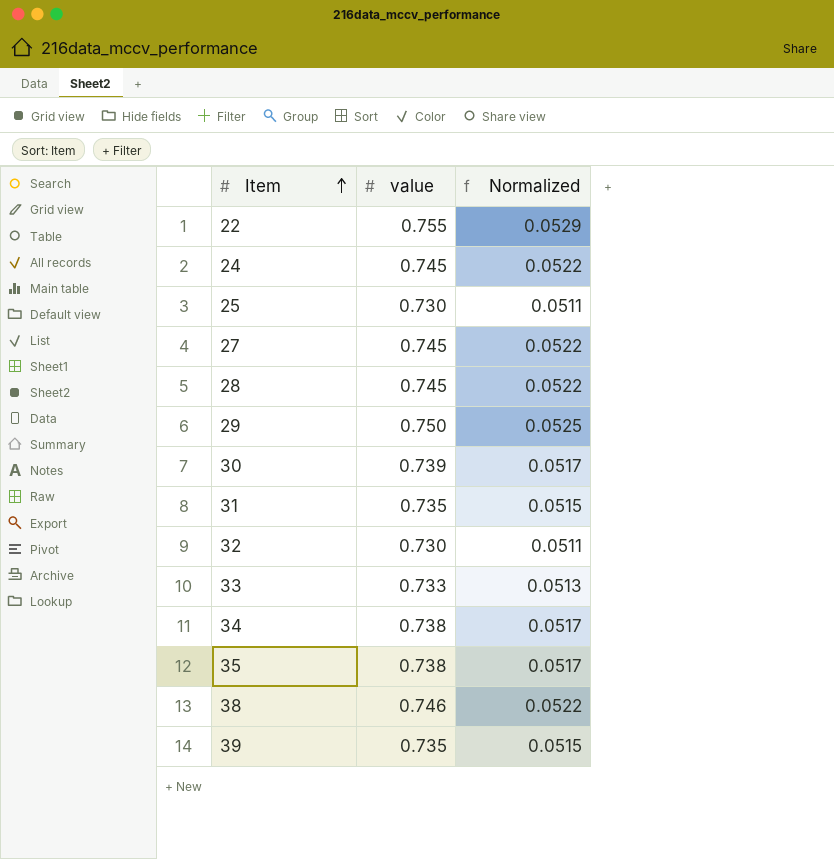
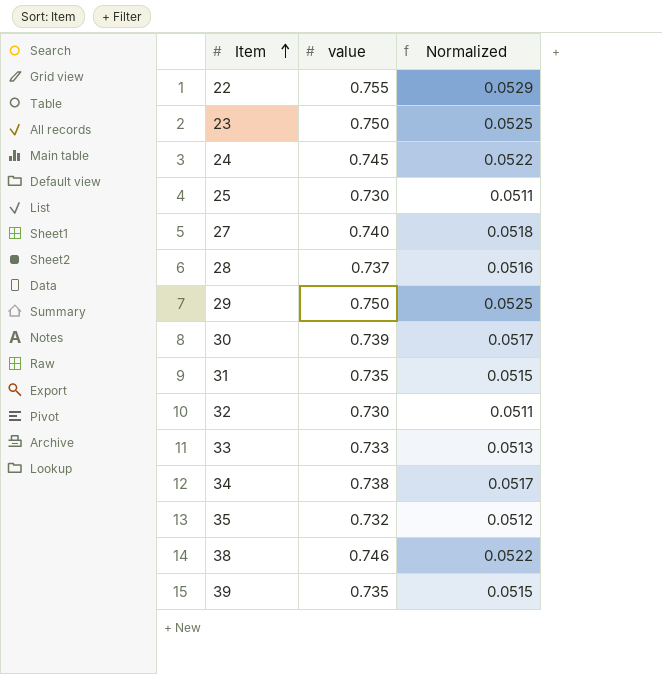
row 23: none -> 0.750 | 0.0525
27 | value: 0.745 -> 0.740
27 | Normalized: 0.0522 -> 0.0518
28 | value: 0.745 -> 0.737
28 | Normalized: 0.0522 -> 0.0516
35 | value: 0.738 -> 0.732
35 | Normalized: 0.0517 -> 0.0512

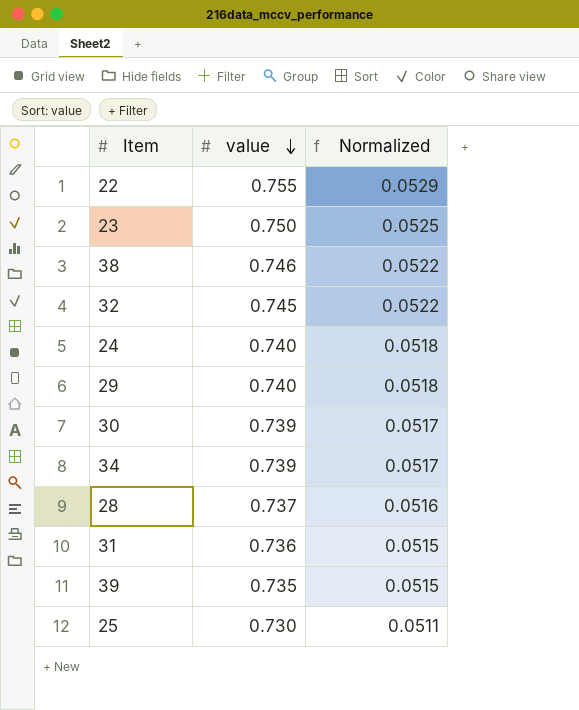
row order: Item ascending -> value descending
row 27: 0.740 | 0.0518 -> none
row 33: 0.733 | 0.0513 -> none
row 35: 0.732 | 0.0512 -> none
32 | value: 0.730 -> 0.745
32 | Normalized: 0.0511 -> 0.0522
24 | value: 0.745 -> 0.740
24 | Normalized: 0.0522 -> 0.0518
29 | value: 0.750 -> 0.740
29 | Normalized: 0.0525 -> 0.0518
34 | value: 0.738 -> 0.739
31 | value: 0.735 -> 0.736

